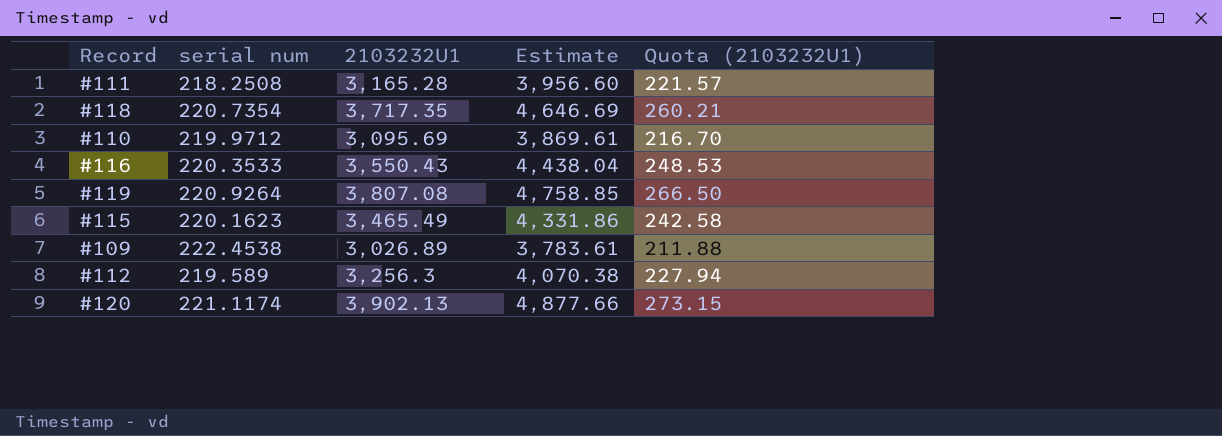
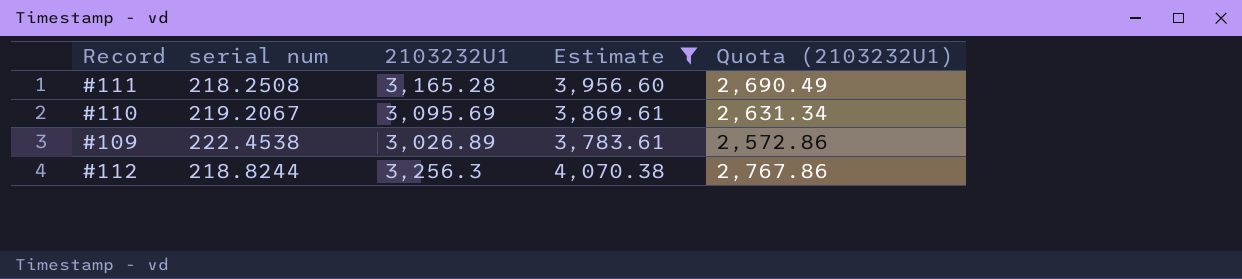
filter: none -> Estimate <= 4,070.38
column Quota (2103232U1) | formula: [2103232U1] * 0.07 -> [2103232U1] * 0.85
#110 | serial num: 219.9712 -> 219.2067
#112 | serial num: 219.589 -> 218.8244

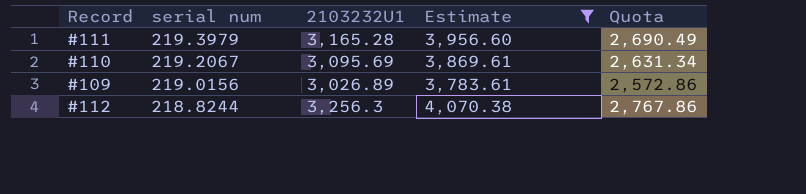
column name: Quota (2103232U1) -> Quota
#111 | serial num: 218.2508 -> 219.3979
#109 | serial num: 222.4538 -> 219.0156

